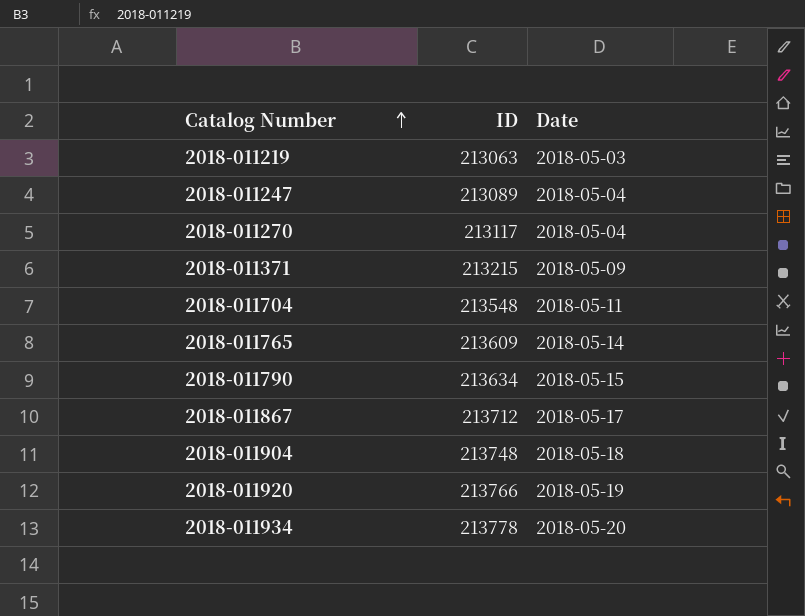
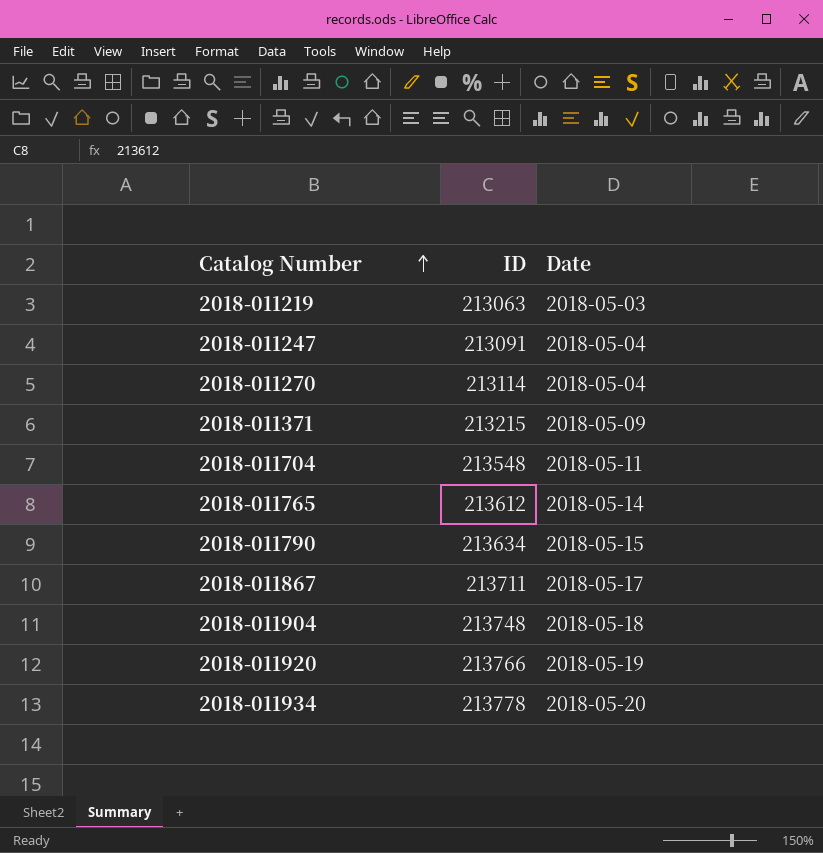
2018-011247 | ID: 213089 -> 213091
2018-011270 | ID: 213117 -> 213114
2018-011765 | ID: 213609 -> 213612
2018-011867 | ID: 213712 -> 213711

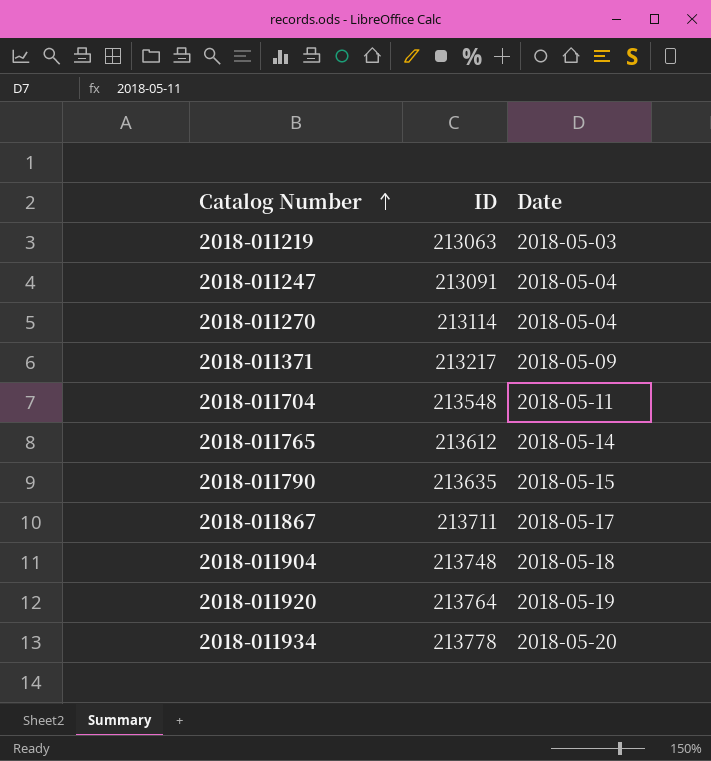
2018-011371 | ID: 213215 -> 213217
2018-011790 | ID: 213634 -> 213635
2018-011920 | ID: 213766 -> 213764

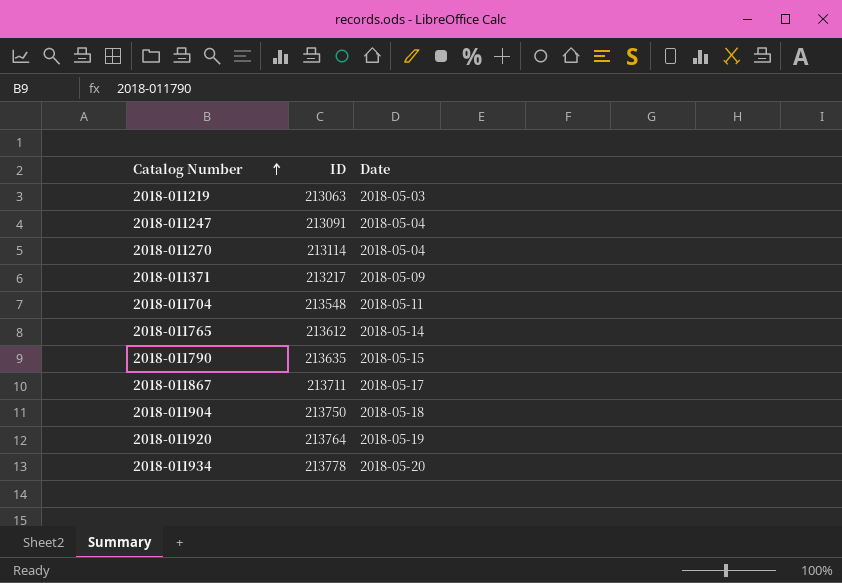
2018-011904 | ID: 213748 -> 213750

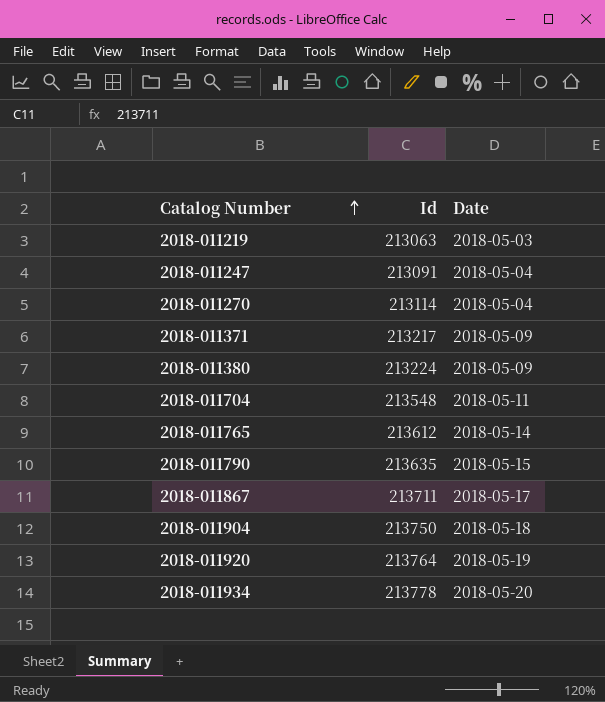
column name: ID -> Id
row 2018-011380: none -> 213224 | 2018-05-09

